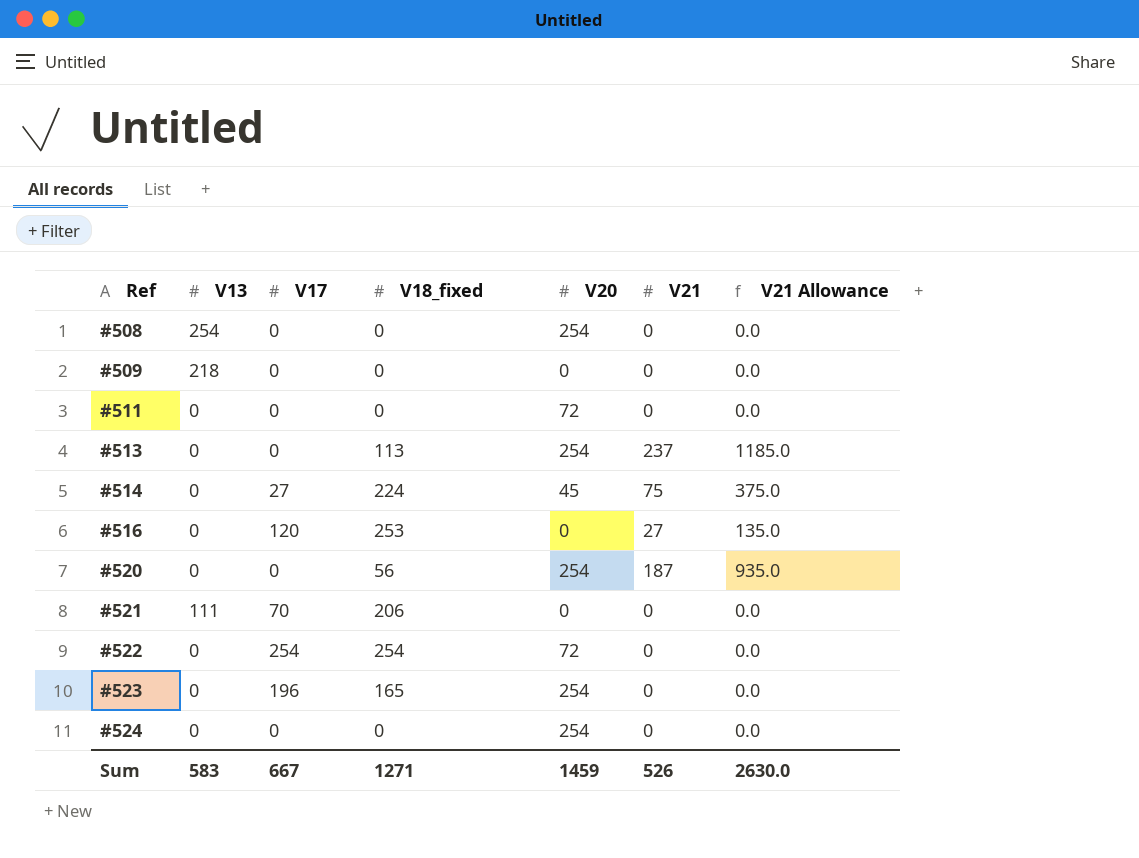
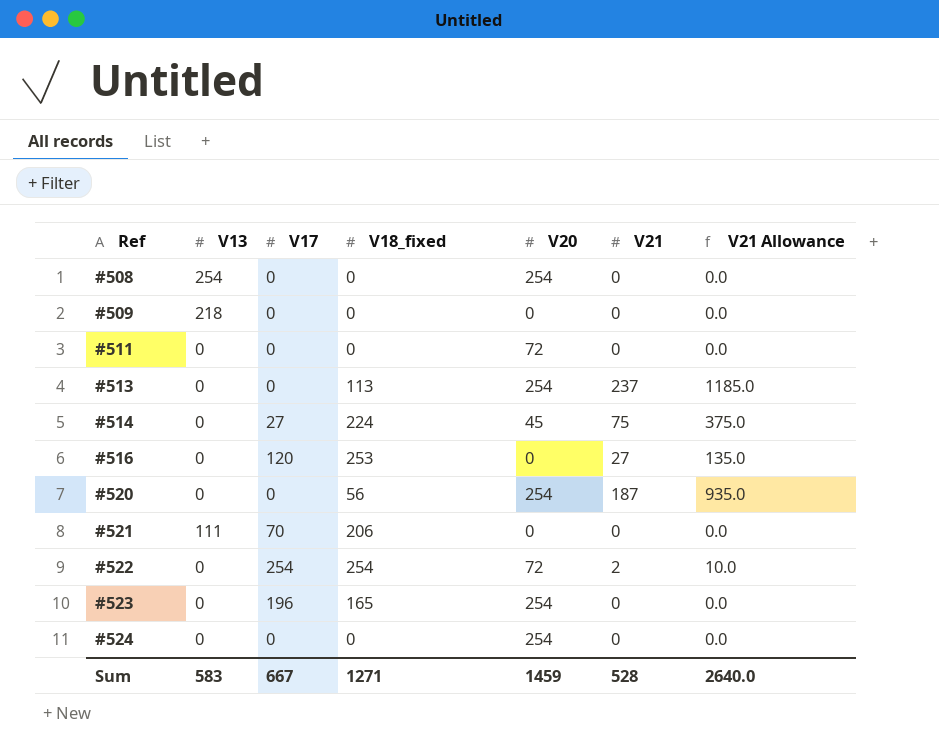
#522 | V21: 0 -> 2
#522 | V21 Allowance: 0.0 -> 10.0
Sum | V21: 526 -> 528
Sum | V21 Allowance: 2630.0 -> 2640.0

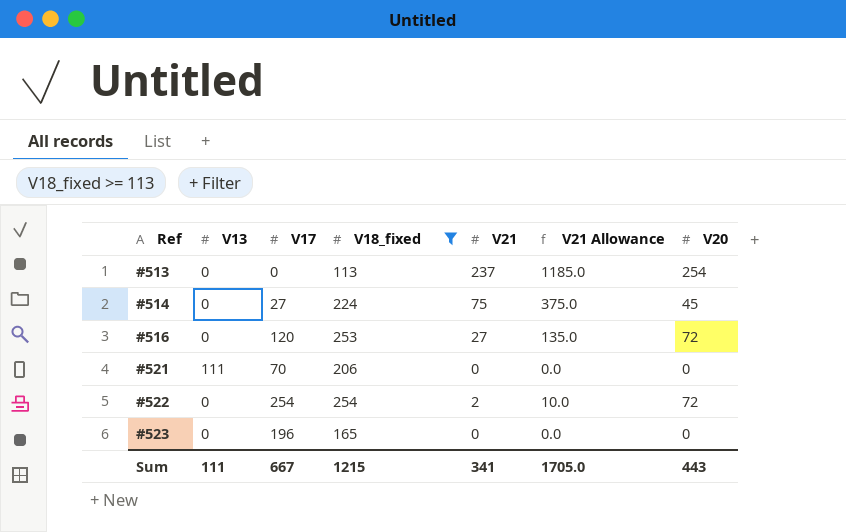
filter: none -> V18_fixed >= 113
column V20 | position: 5 -> 7
#516 | V20: 0 -> 72
#523 | V20: 254 -> 0
Sum | V13: 583 -> 111
Sum | V18_fixed: 1271 -> 1215
Sum | V21: 528 -> 341
Sum | V21 Allowance: 2640.0 -> 1705.0
Sum | V20: 1459 -> 443

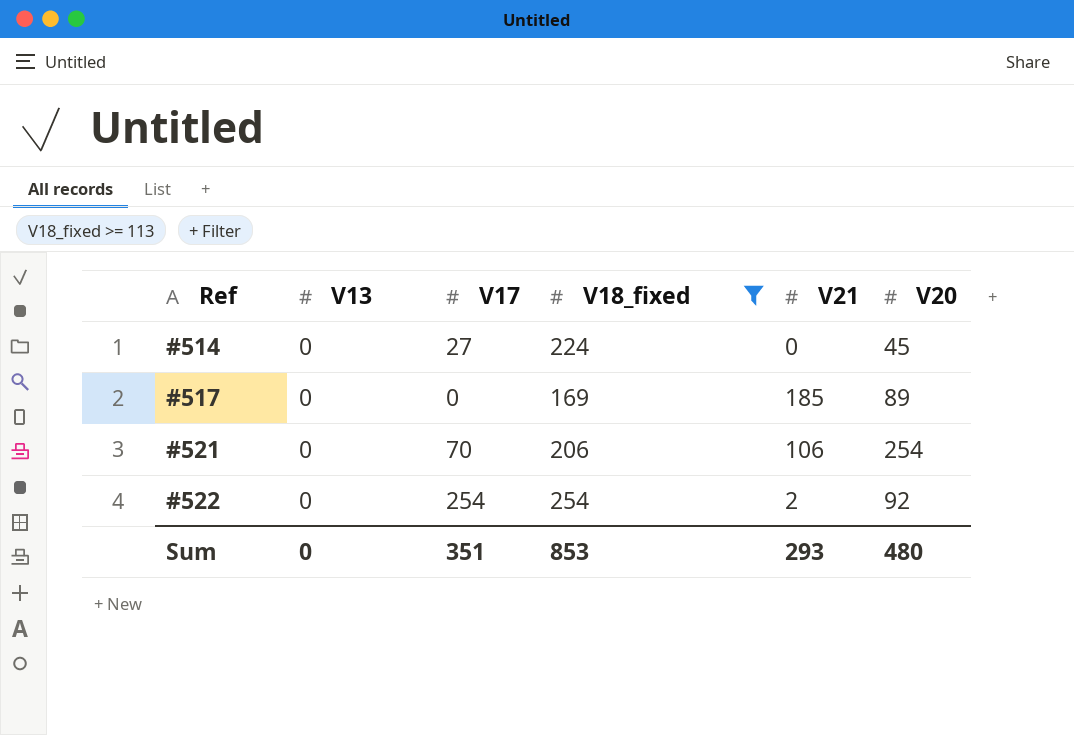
column V21 Allowance | formula: [V21] * 5 -> none
row #513: 0 | 0 | 113 | 237 | 1185.0 | 254 -> none
row #516: 0 | 120 | 253 | 27 | 135.0 | 72 -> none
row #523: 0 | 196 | 165 | 0 | 0.0 | 0 -> none
#514 | V21: 75 -> 0
row #517: none -> 0 | 0 | 169 | 185 | 89
#521 | V13: 111 -> 0
#521 | V21: 0 -> 106
#521 | V20: 0 -> 254
#522 | V20: 72 -> 92
Sum | V13: 111 -> 0
Sum | V17: 667 -> 351
Sum | V18_fixed: 1215 -> 853
Sum | V21: 341 -> 293
Sum | V20: 443 -> 480

